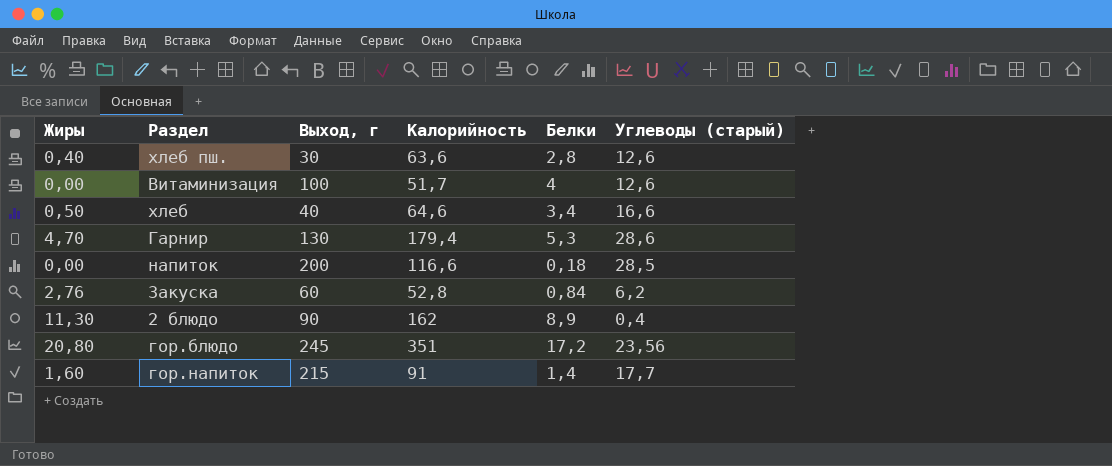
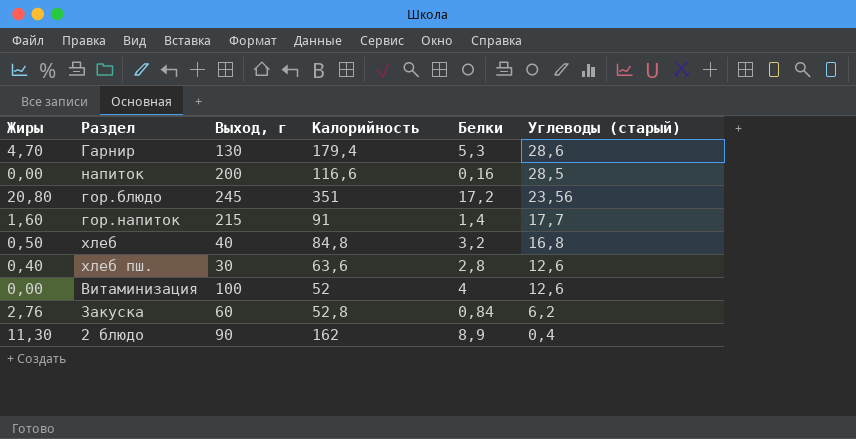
row order: none -> Углеводы (старый) descending
напиток | Белки: 0,18 -> 0,16
хлеб | Калорийность: 64,6 -> 84,8
хлеб | Белки: 3,4 -> 3,2
хлеб | Углеводы (старый): 16,6 -> 16,8
Витаминизация | Калорийность: 51,7 -> 52

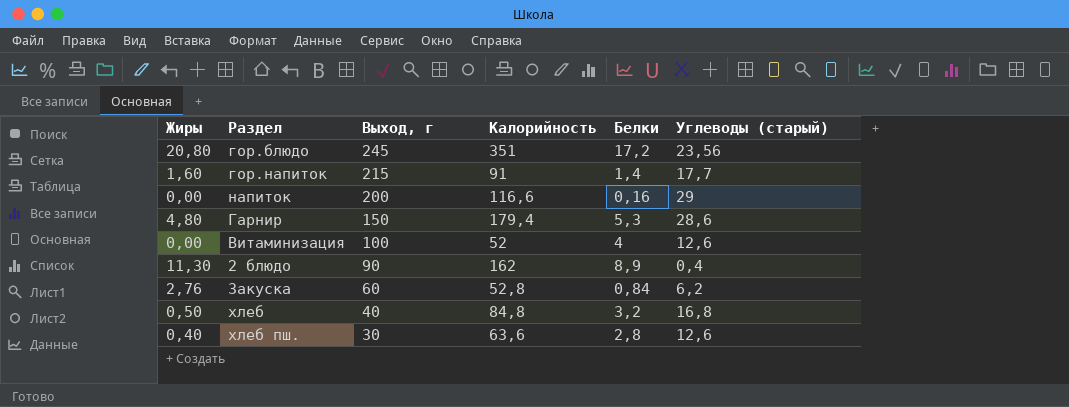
row order: Углеводы (старый) descending -> Выход, г descending
напиток | Углеводы (старый): 28,5 -> 29
Гарнир | Жиры: 4,70 -> 4,80
Гарнир | Выход, г: 130 -> 150

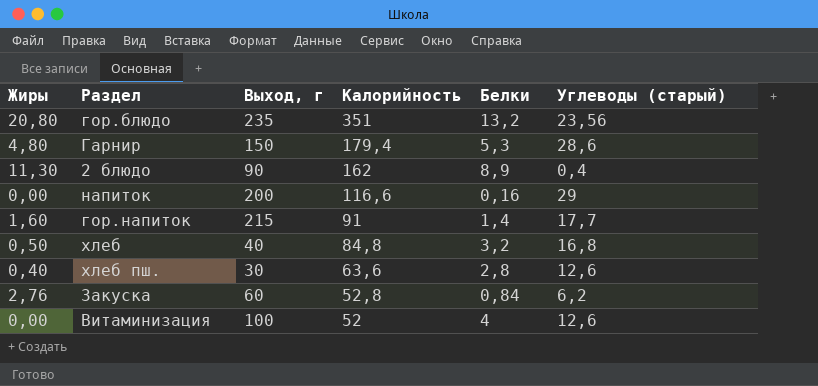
row order: Выход, г descending -> Калорийность descending
гор.блюдо | Выход, г: 245 -> 235
гор.блюдо | Белки: 17,2 -> 13,2

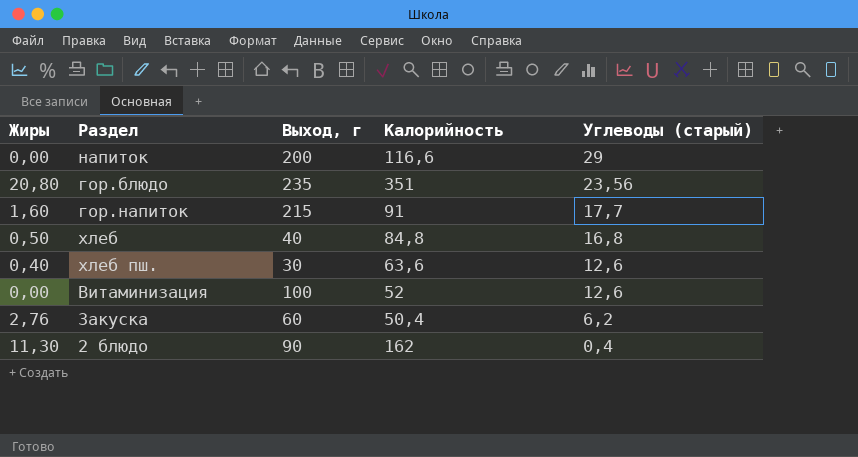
row order: Калорийность descending -> Углеводы (старый) descending
column Белки | position: 5 -> none
row Гарнир: 4,80 | 150 | 179,4 | 5,3 | 28,6 -> none
Закуска | Калорийность: 52,8 -> 50,4

